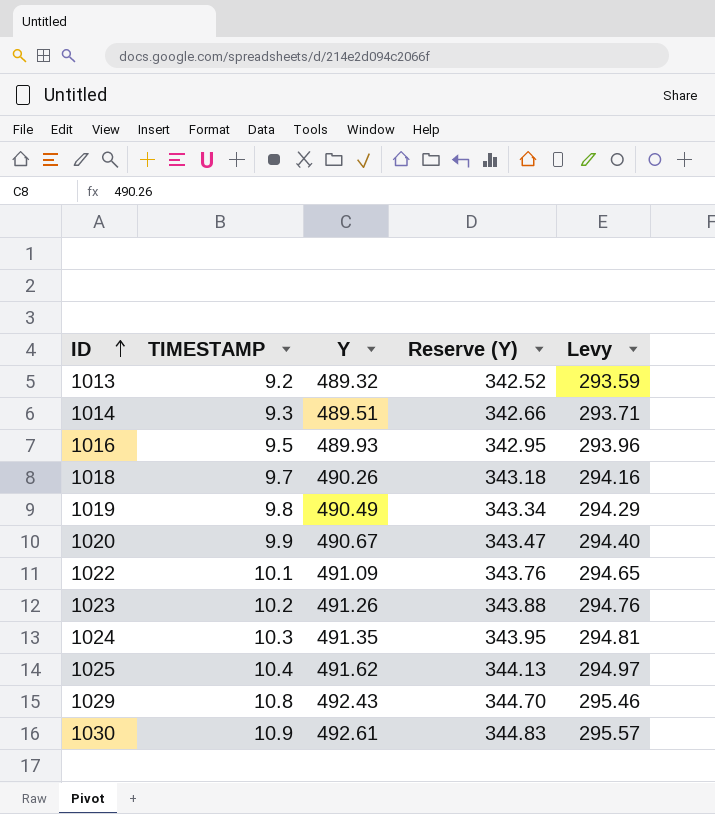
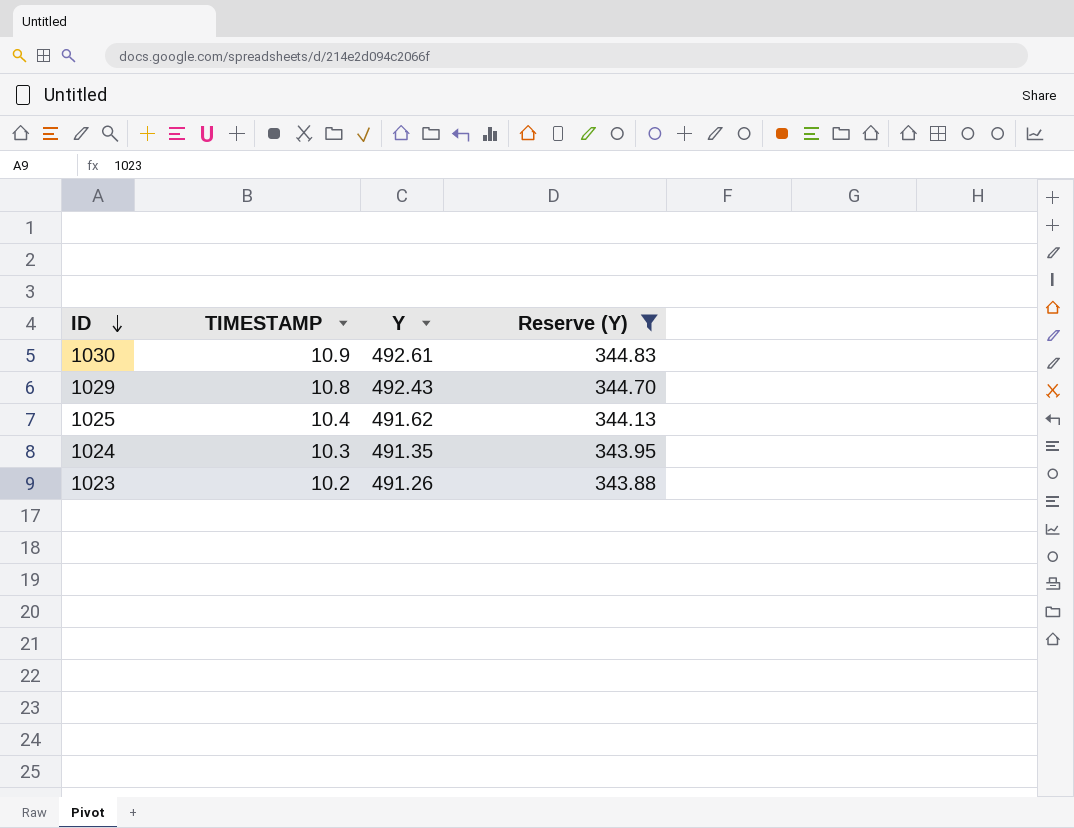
filter: none -> Reserve (Y) >= 343.88
row order: ID ascending -> ID descending
column Levy | formula: [Y] * 0.6 -> none

